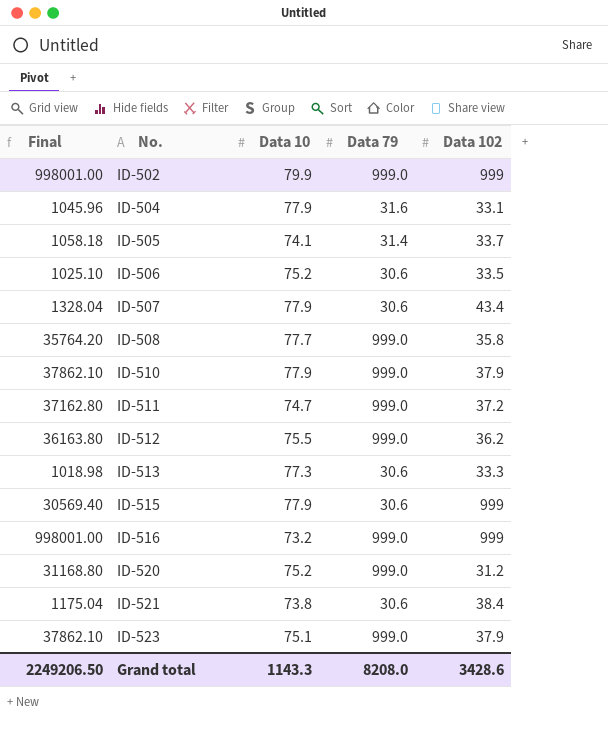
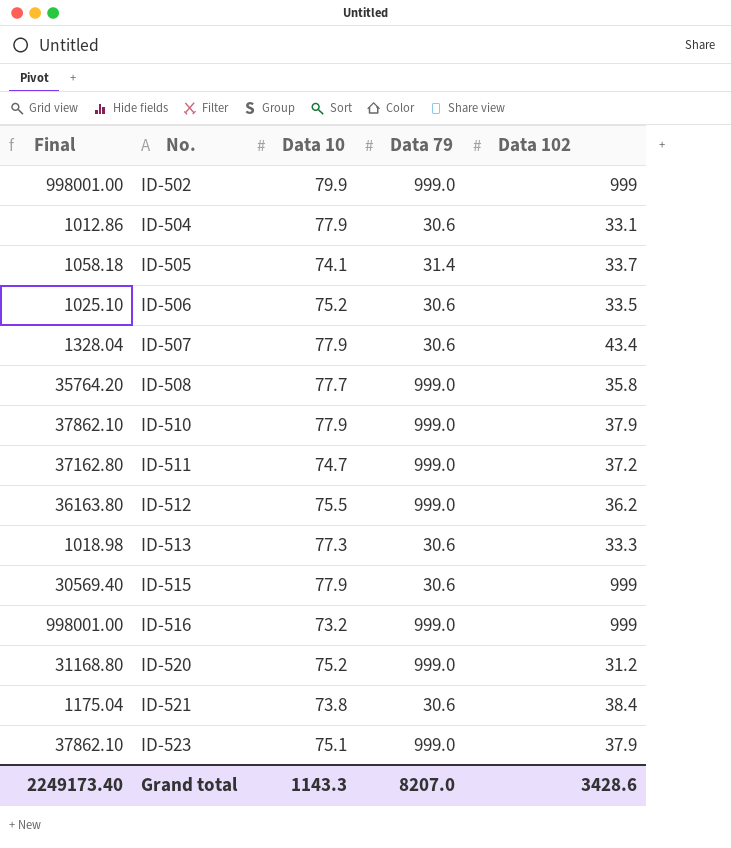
ID-504 | Final: 1045.96 -> 1012.86
ID-504 | Data 79: 31.6 -> 30.6
Grand total | Final: 2249206.50 -> 2249173.40
Grand total | Data 79: 8208.0 -> 8207.0

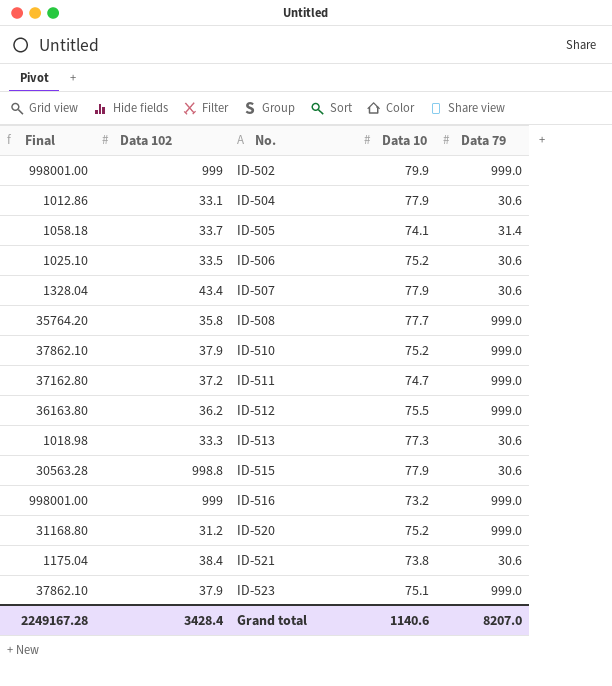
column Data 102 | position: 5 -> 2
ID-510 | Data 10: 77.9 -> 75.2
ID-515 | Final: 30569.40 -> 30563.28
ID-515 | Data 102: 999 -> 998.8
Grand total | Final: 2249173.40 -> 2249167.28
Grand total | Data 102: 3428.6 -> 3428.4
Grand total | Data 10: 1143.3 -> 1140.6

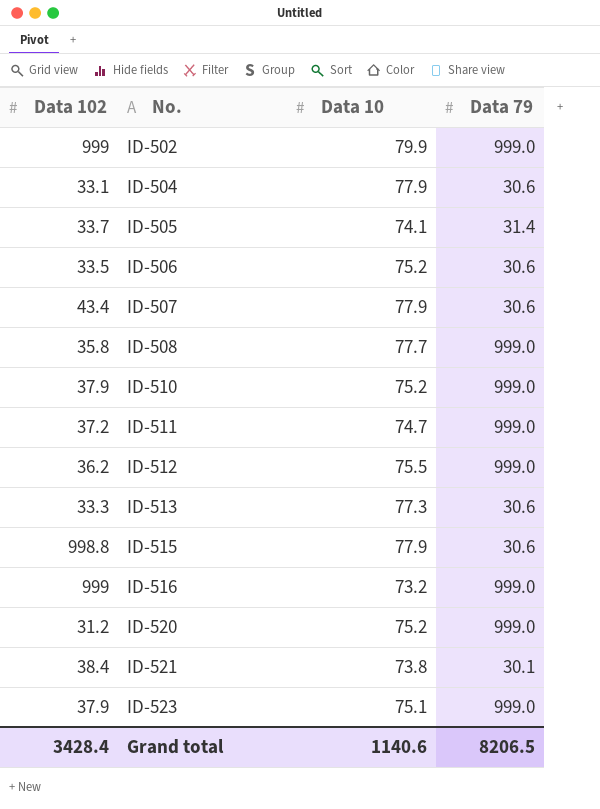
column Final | formula: [Data 102] * [Data 79] -> none
ID-521 | Data 79: 30.6 -> 30.1
Grand total | Data 79: 8207.0 -> 8206.5

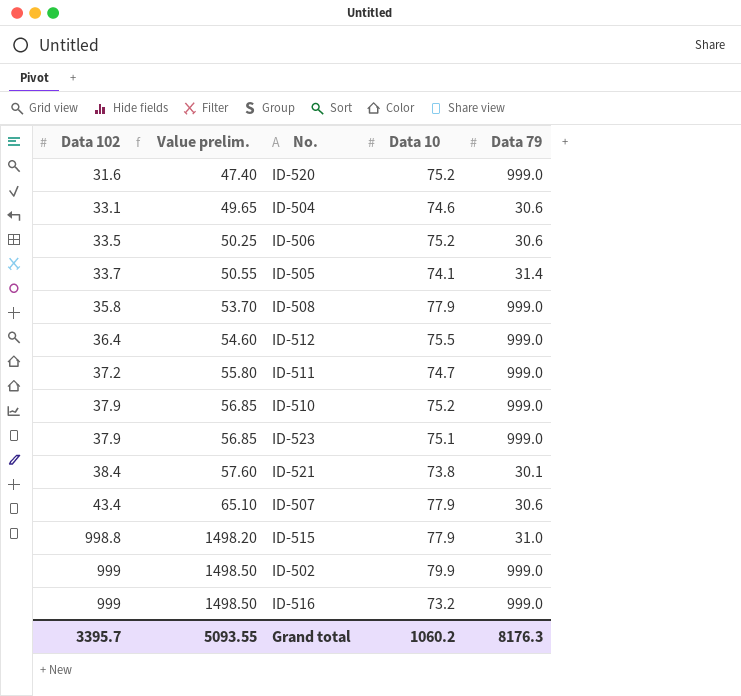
row order: No. ascending -> Data 102 ascending
column Value prelim. | formula: none -> [Data 102] * 1.5
row ID-513: 33.3 | 77.3 | 30.6 -> none
ID-520 | Data 102: 31.2 -> 31.6
ID-504 | Data 10: 77.9 -> 74.6
ID-508 | Data 10: 77.7 -> 77.9
ID-512 | Data 102: 36.2 -> 36.4
ID-515 | Data 79: 30.6 -> 31.0
Grand total | Data 102: 3428.4 -> 3395.7
Grand total | Data 10: 1140.6 -> 1060.2
Grand total | Data 79: 8206.5 -> 8176.3

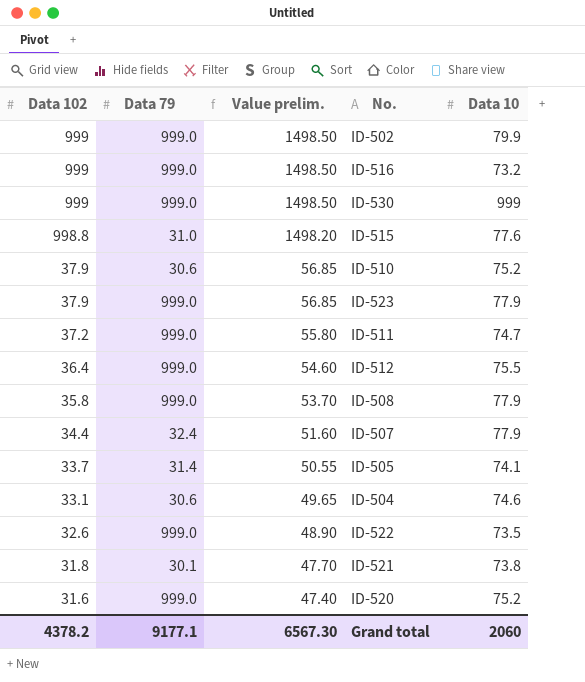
row order: Data 102 ascending -> Data 102 descending
column Data 79 | position: 5 -> 2
row ID-506: 33.5 | 50.25 | 75.2 | 30.6 -> none
row ID-530: none -> 999 | 999.0 | 1498.50 | 999
ID-515 | Data 10: 77.9 -> 77.6
ID-510 | Data 79: 999.0 -> 30.6
ID-523 | Data 10: 75.1 -> 77.9
ID-507 | Data 102: 43.4 -> 34.4
ID-507 | Data 79: 30.6 -> 32.4
ID-507 | Value prelim.: 65.10 -> 51.60
row ID-522: none -> 32.6 | 999.0 | 48.90 | 73.5
ID-521 | Data 102: 38.4 -> 31.8
ID-521 | Value prelim.: 57.60 -> 47.70
Grand total | Data 102: 3395.7 -> 4378.2
Grand total | Data 79: 8176.3 -> 9177.1
Grand total | Value prelim.: 5093.55 -> 6567.30
Grand total | Data 10: 1060.2 -> 2060

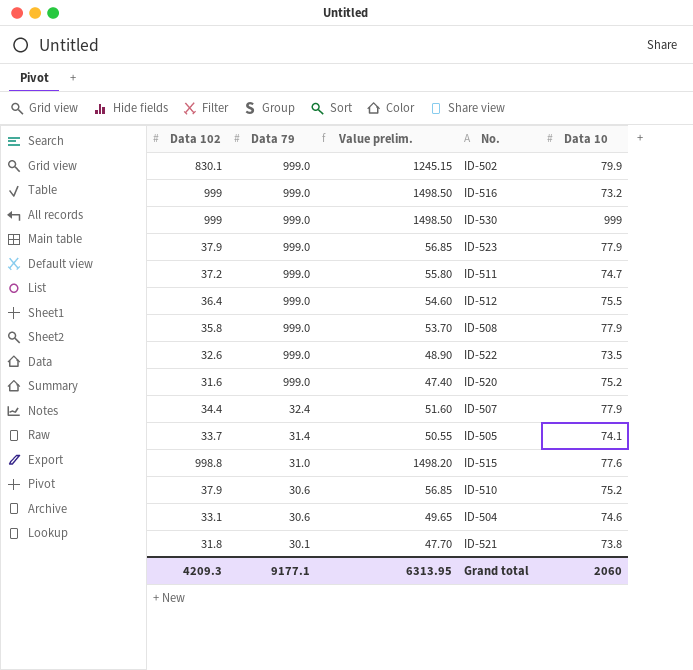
row order: Data 102 descending -> Data 79 descending
ID-502 | Data 102: 999 -> 830.1
ID-502 | Value prelim.: 1498.50 -> 1245.15
Grand total | Data 102: 4378.2 -> 4209.3
Grand total | Value prelim.: 6567.30 -> 6313.95

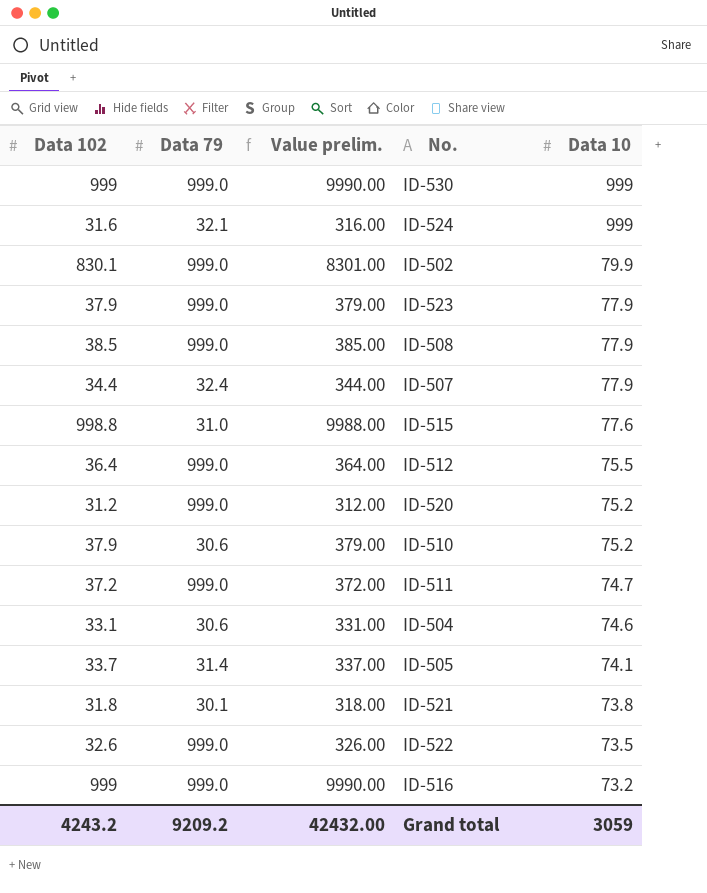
row order: Data 79 descending -> Data 10 descending
column Value prelim. | formula: [Data 102] * 1.5 -> [Data 102] * 10
row ID-524: none -> 31.6 | 32.1 | 316.00 | 999
ID-508 | Data 102: 35.8 -> 38.5
ID-520 | Data 102: 31.6 -> 31.2
Grand total | Data 102: 4209.3 -> 4243.2
Grand total | Data 79: 9177.1 -> 9209.2
Grand total | Value prelim.: 6313.95 -> 42432.00
Grand total | Data 10: 2060 -> 3059

